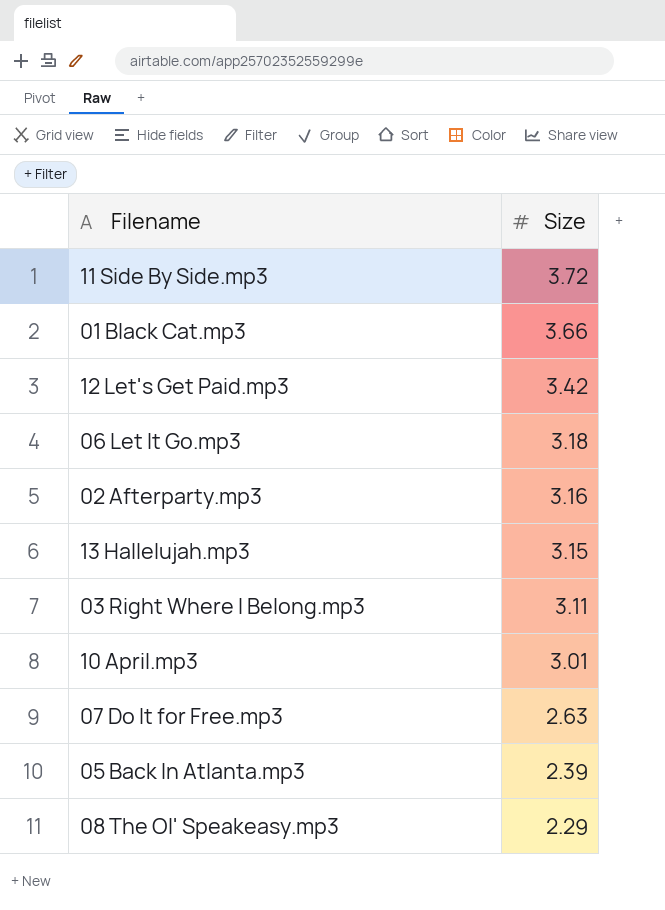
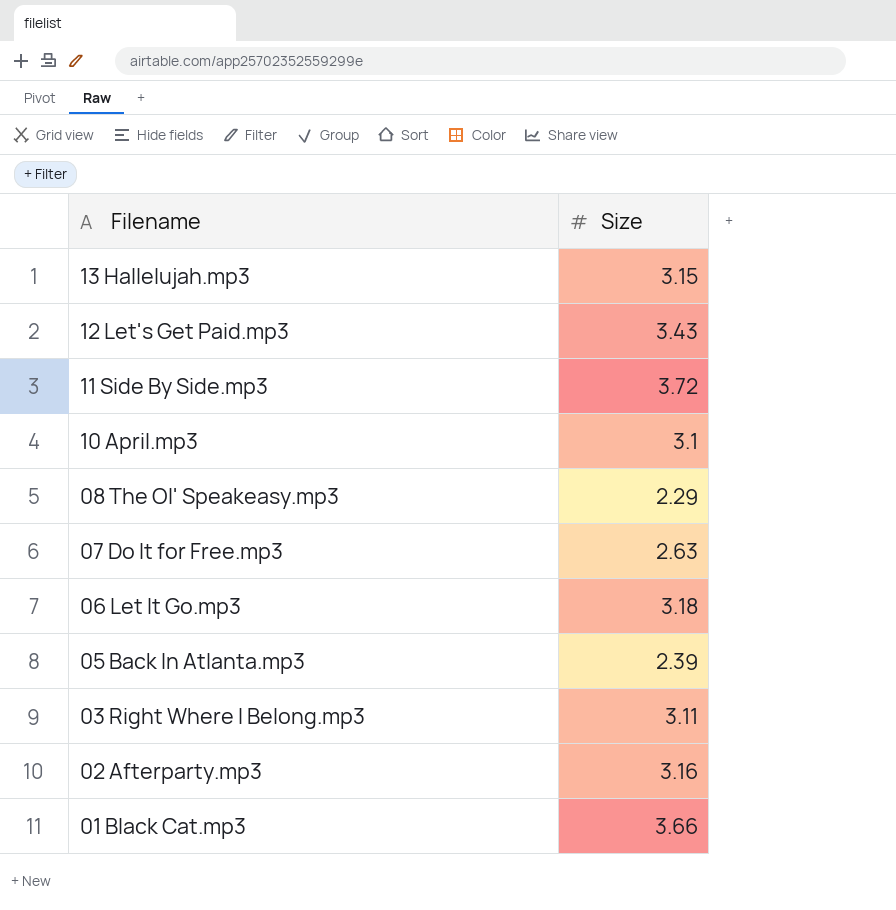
row order: Size descending -> Filename descending
12 Let's Get Paid.mp3 | Size: 3.42 -> 3.43
10 April.mp3 | Size: 3.01 -> 3.1

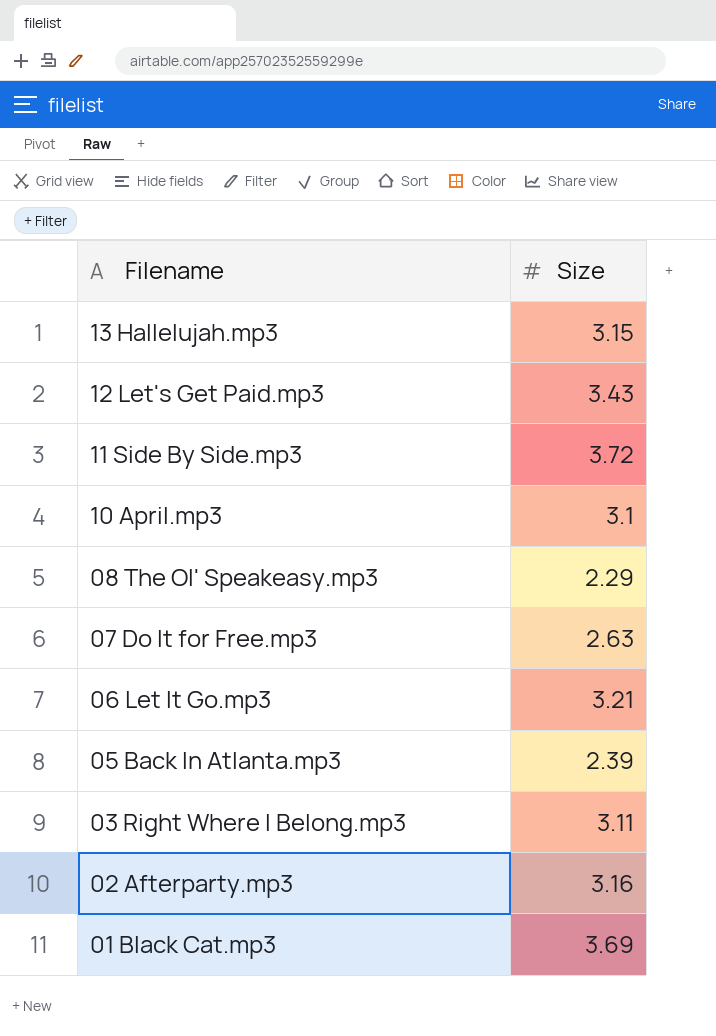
06 Let It Go.mp3 | Size: 3.18 -> 3.21
01 Black Cat.mp3 | Size: 3.66 -> 3.69

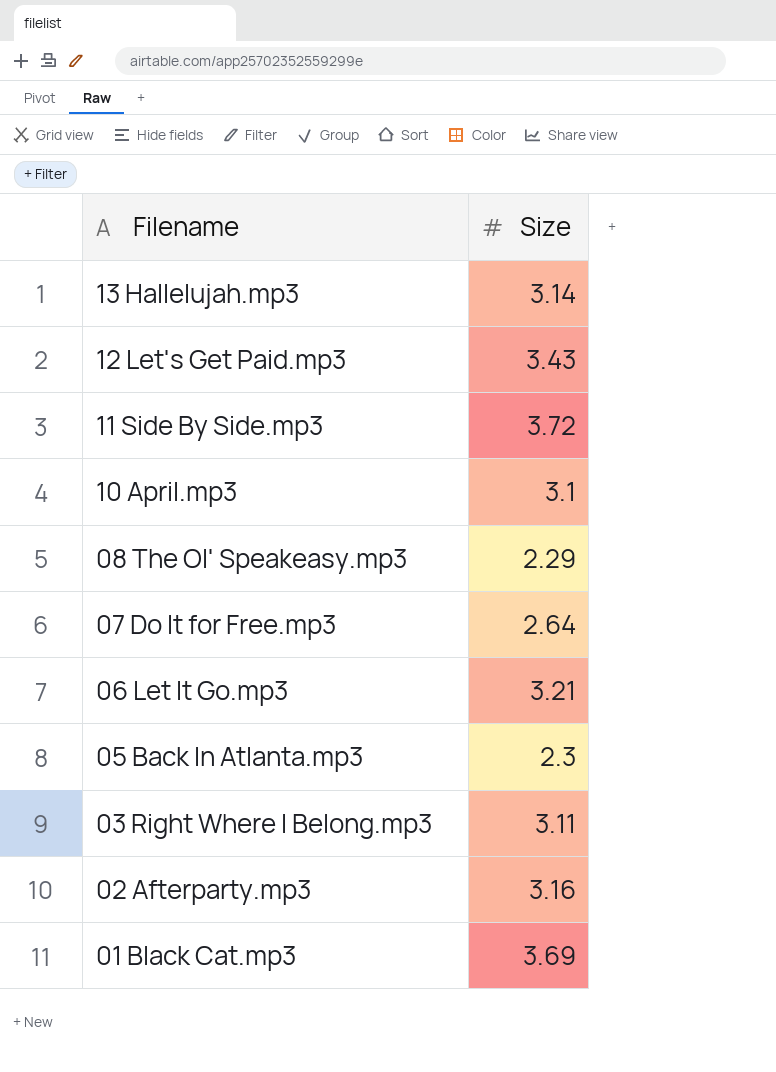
13 Hallelujah.mp3 | Size: 3.15 -> 3.14
07 Do It for Free.mp3 | Size: 2.63 -> 2.64
05 Back In Atlanta.mp3 | Size: 2.39 -> 2.3

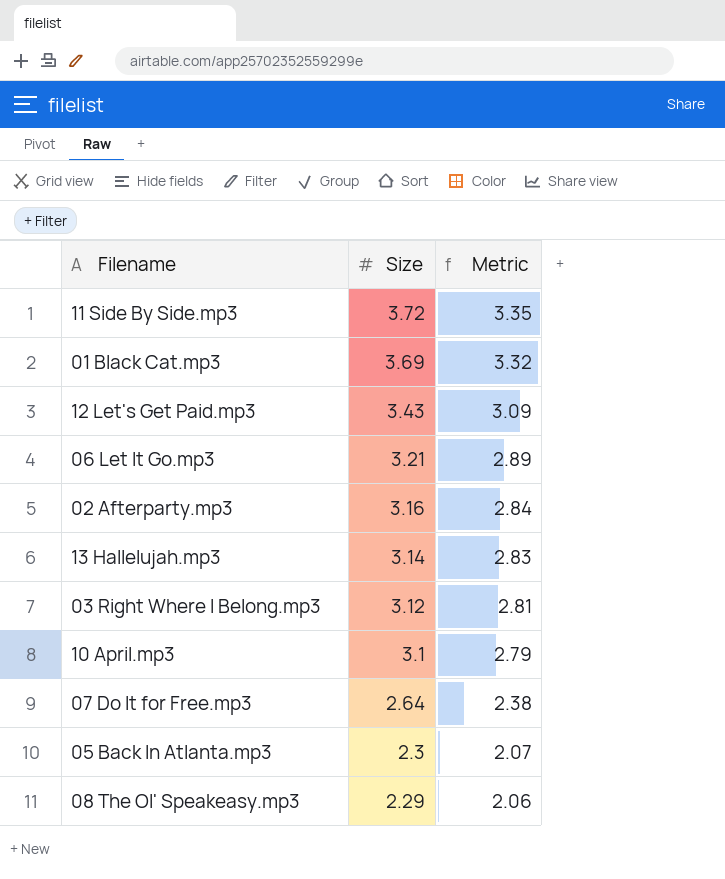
row order: Filename descending -> Size descending
column Metric | formula: none -> [Size] * 0.9
03 Right Where I Belong.mp3 | Size: 3.11 -> 3.12

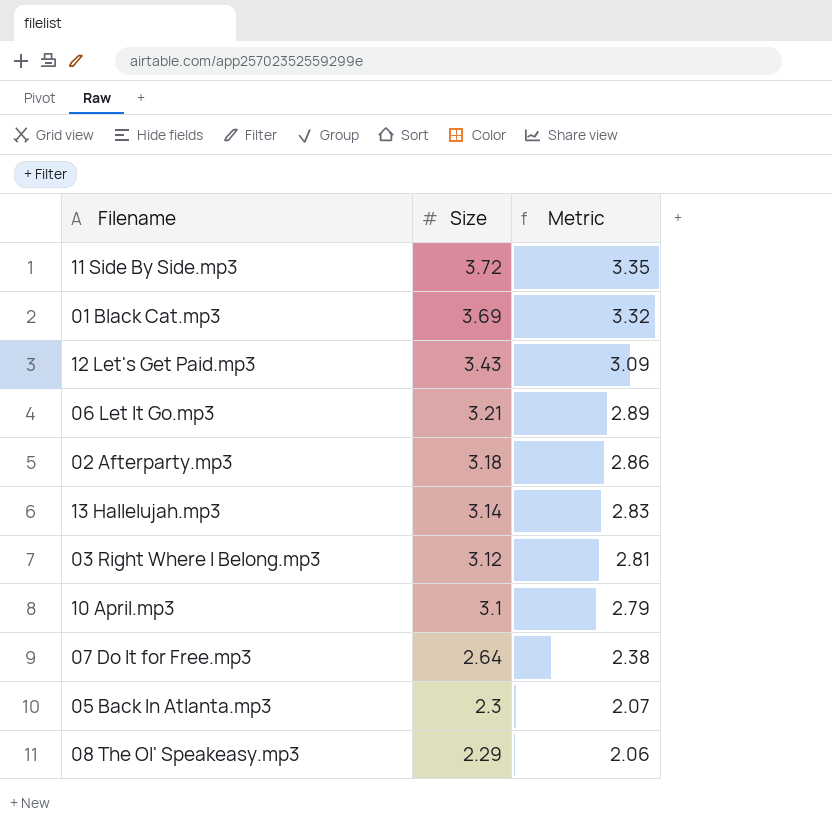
02 Afterparty.mp3 | Size: 3.16 -> 3.18
02 Afterparty.mp3 | Metric: 2.84 -> 2.86

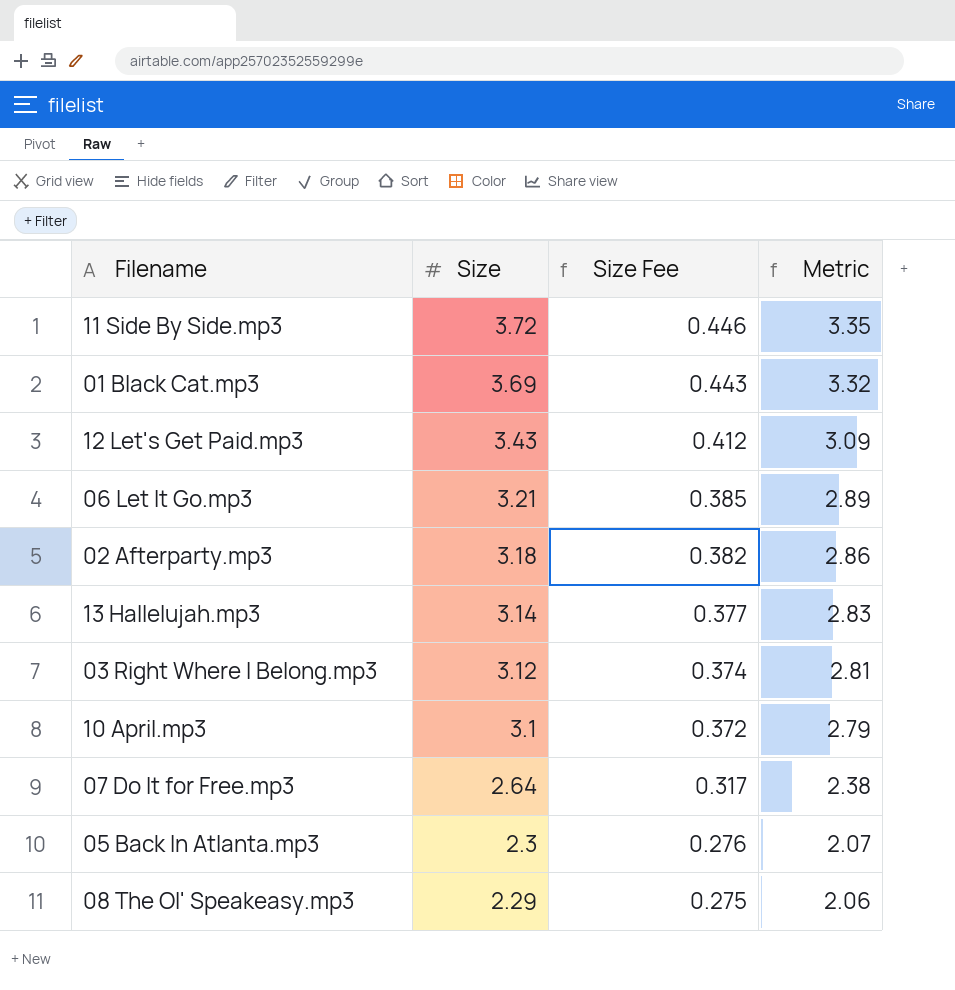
column Size Fee | formula: none -> [Size] * 0.12

